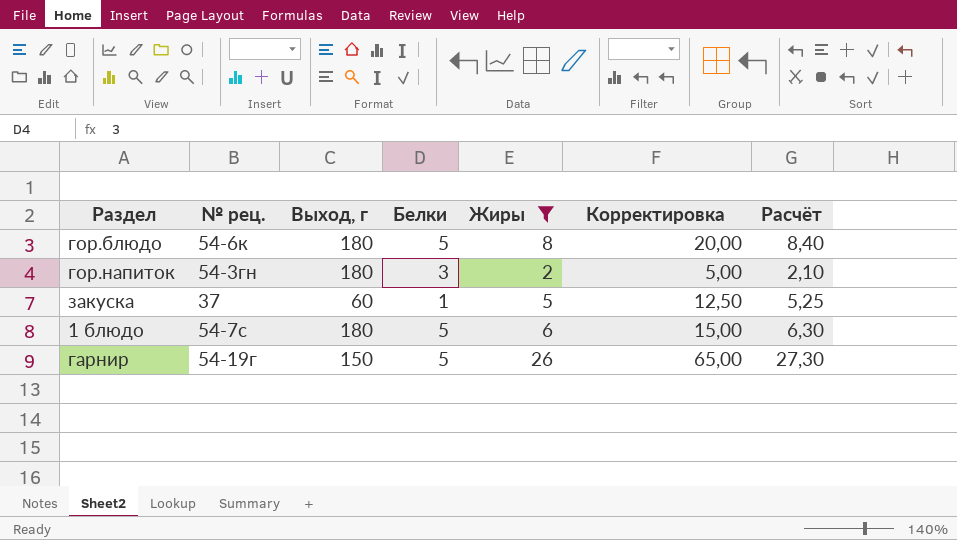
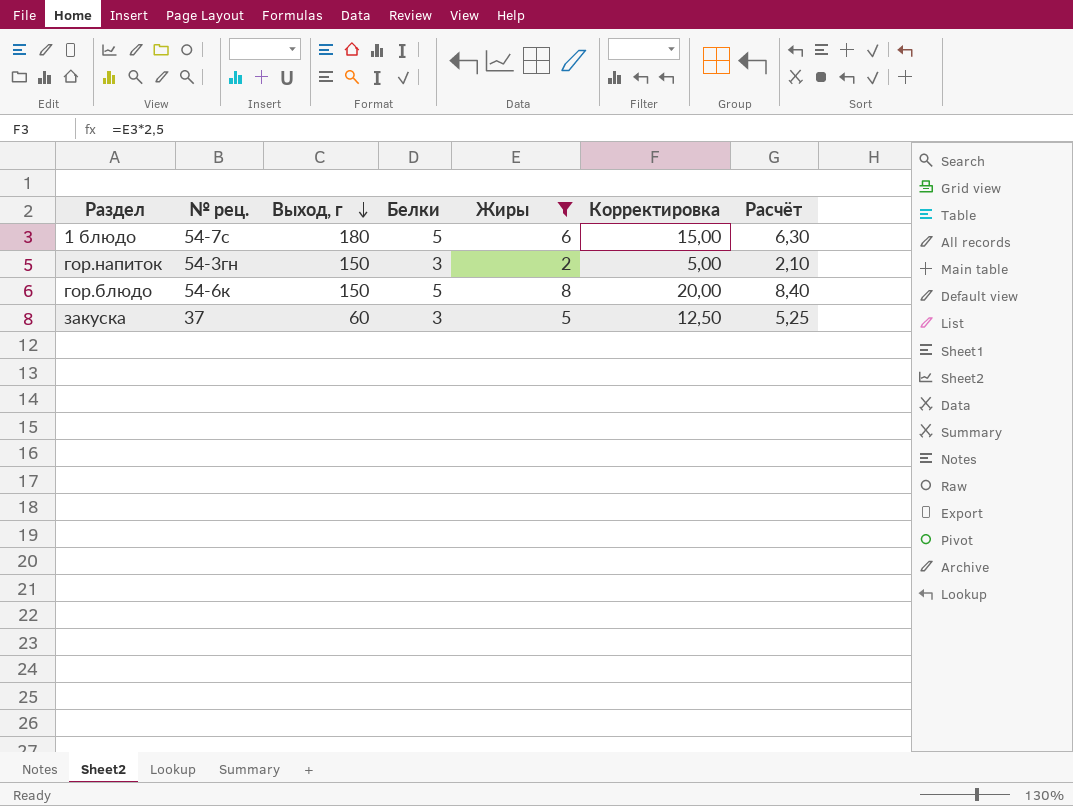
row order: none -> Выход, г descending
row гарнир: 54-19г | 150 | 5 | 26 | 65,00 | 27,30 -> none
гор.напиток | Выход, г: 180 -> 150
гор.блюдо | Выход, г: 180 -> 150
закуска | Белки: 1 -> 3

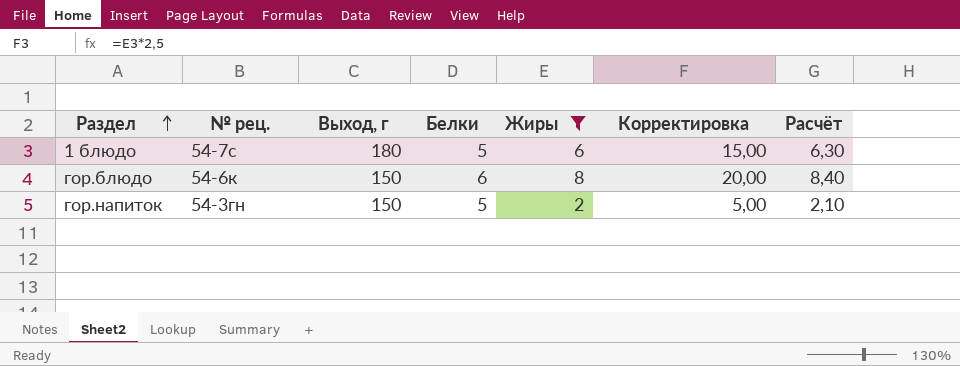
row order: Выход, г descending -> Раздел ascending
row закуска: 37 | 60 | 3 | 5 | 12,50 | 5,25 -> none
гор.блюдо | Белки: 5 -> 6
гор.напиток | Белки: 3 -> 5

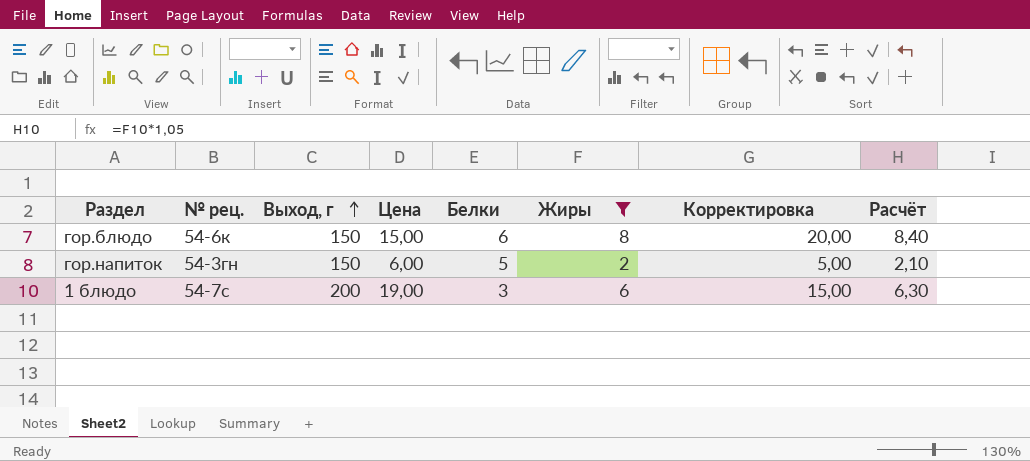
row order: Раздел ascending -> Выход, г ascending
column Цена | position: none -> 4
1 блюдо | Выход, г: 180 -> 200
1 блюдо | Белки: 5 -> 3

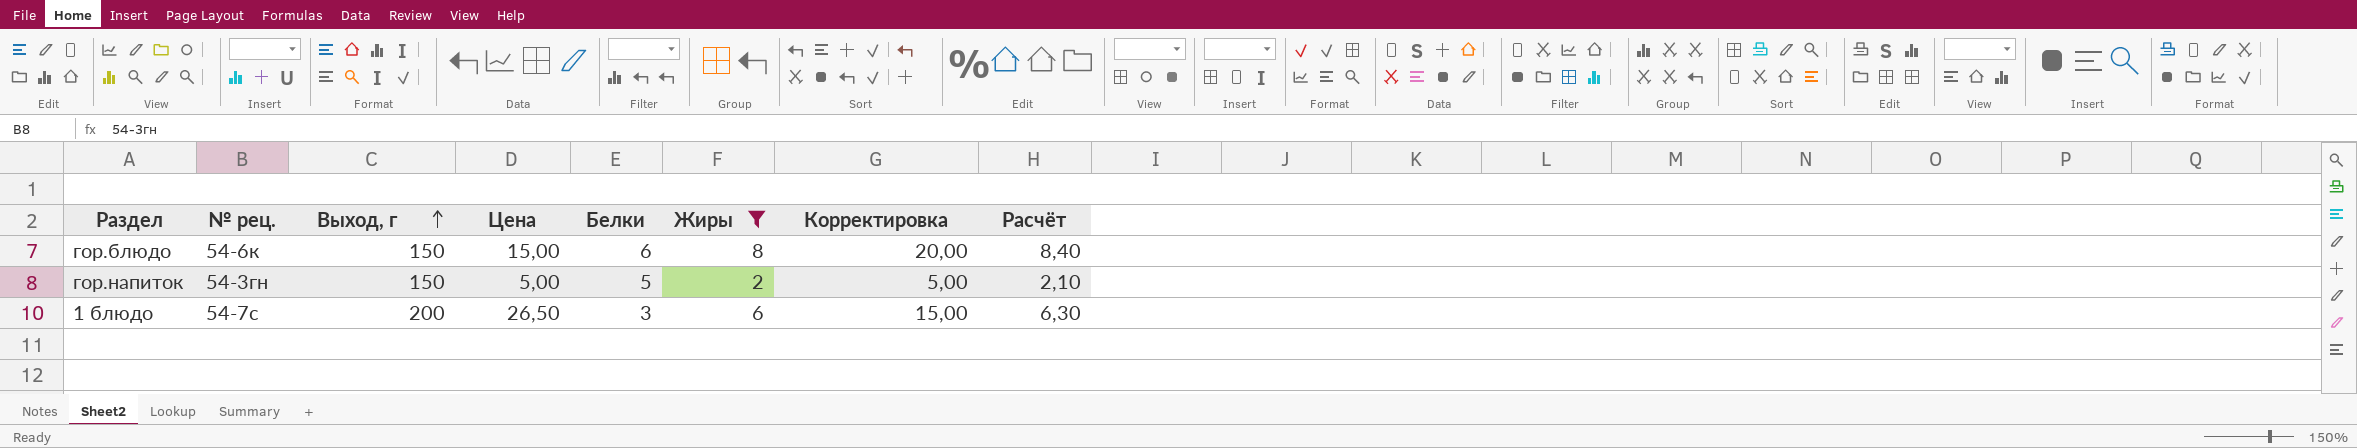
гор.напиток | Цена: 6,00 -> 5,00
1 блюдо | Цена: 19,00 -> 26,50

